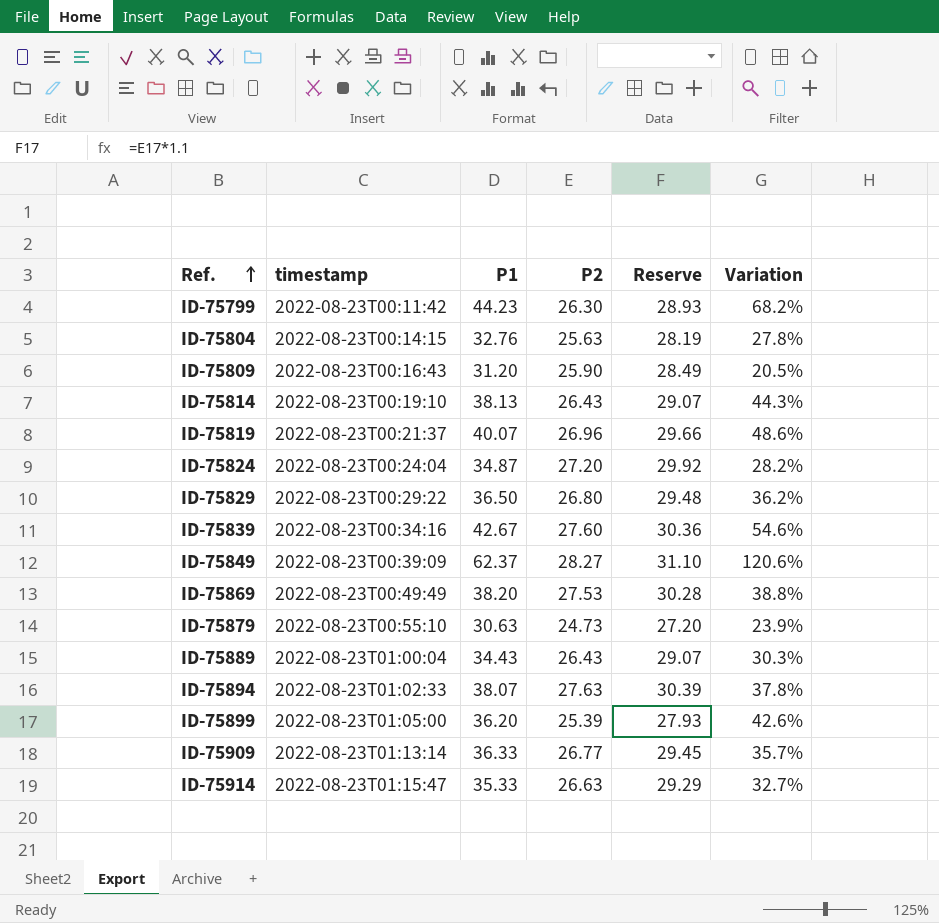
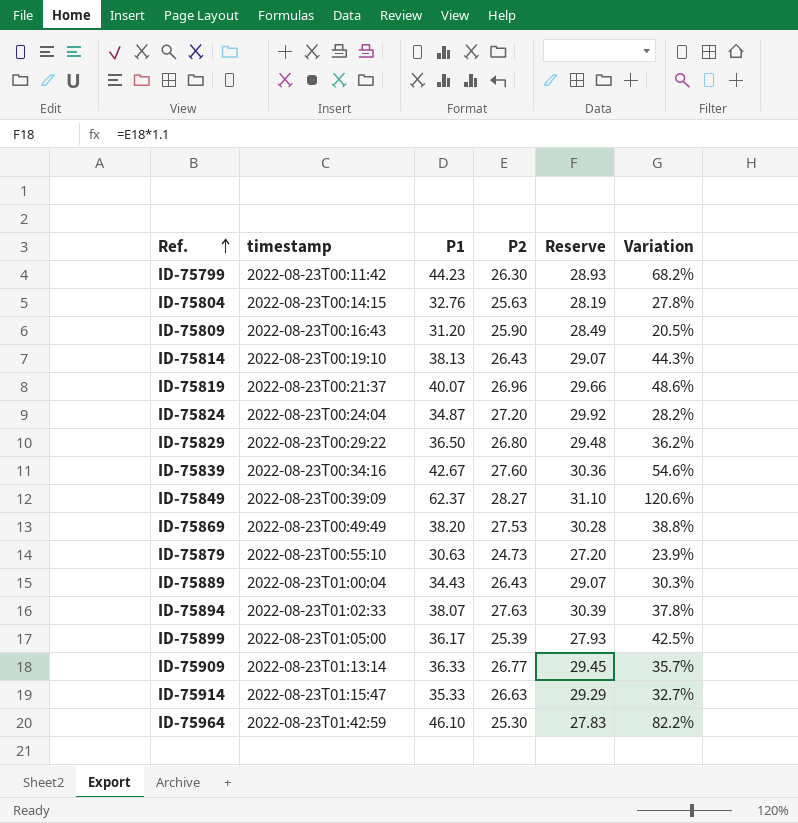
ID-75899 | P1: 36.20 -> 36.17
ID-75899 | Variation: 42.6% -> 42.5%
row ID-75964: none -> 2022-08-23T01:42:59 | 46.10 | 25.30 | 27.83 | 82.2%

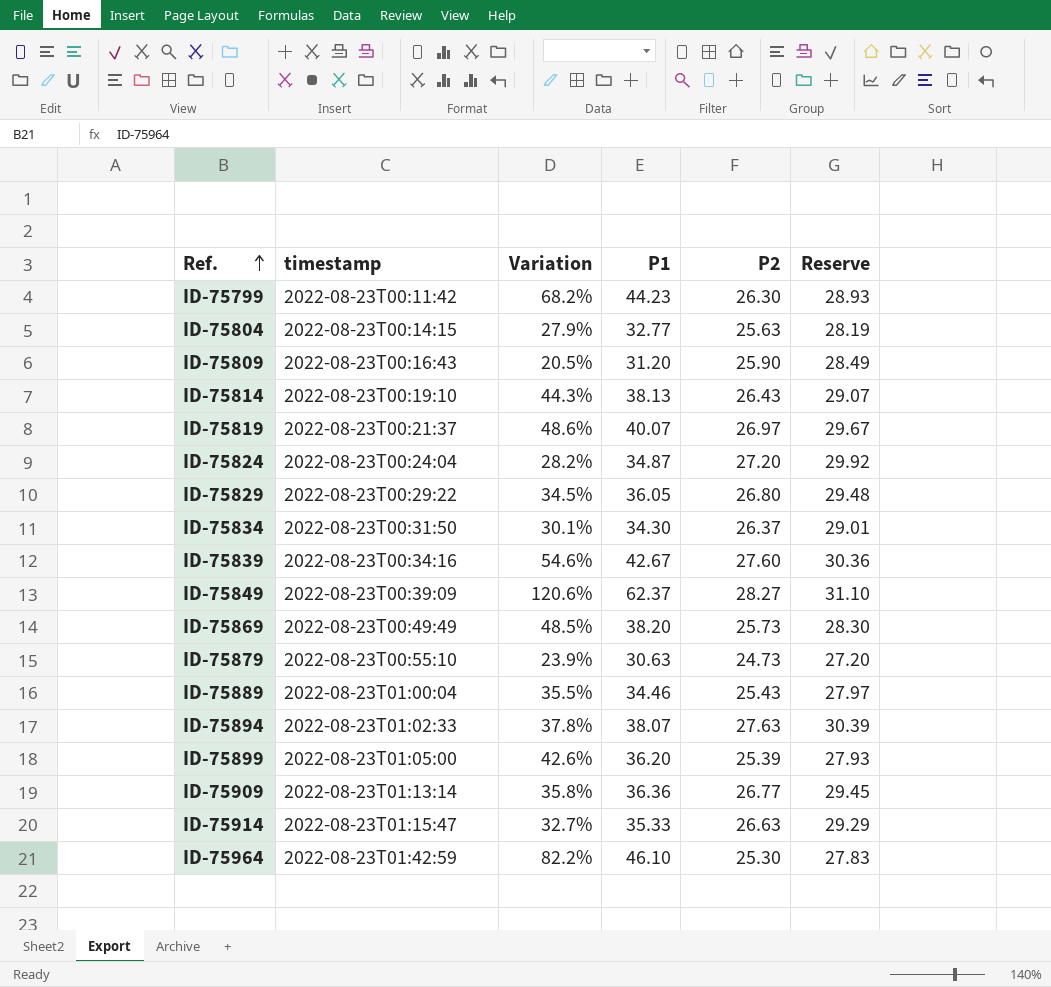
column Variation | position: 6 -> 3
ID-75804 | Variation: 27.8% -> 27.9%
ID-75804 | P1: 32.76 -> 32.77
ID-75819 | P2: 26.96 -> 26.97
ID-75819 | Reserve: 29.66 -> 29.67
ID-75829 | Variation: 36.2% -> 34.5%
ID-75829 | P1: 36.50 -> 36.05
row ID-75834: none -> 2022-08-23T00:31:50 | 30.1% | 34.30 | 26.37 | 29.01
ID-75869 | Variation: 38.8% -> 48.5%
ID-75869 | P2: 27.53 -> 25.73
ID-75869 | Reserve: 30.28 -> 28.30
ID-75889 | Variation: 30.3% -> 35.5%
ID-75889 | P1: 34.43 -> 34.46
ID-75889 | P2: 26.43 -> 25.43
ID-75889 | Reserve: 29.07 -> 27.97
ID-75899 | Variation: 42.5% -> 42.6%
ID-75899 | P1: 36.17 -> 36.20
ID-75909 | Variation: 35.7% -> 35.8%
ID-75909 | P1: 36.33 -> 36.36

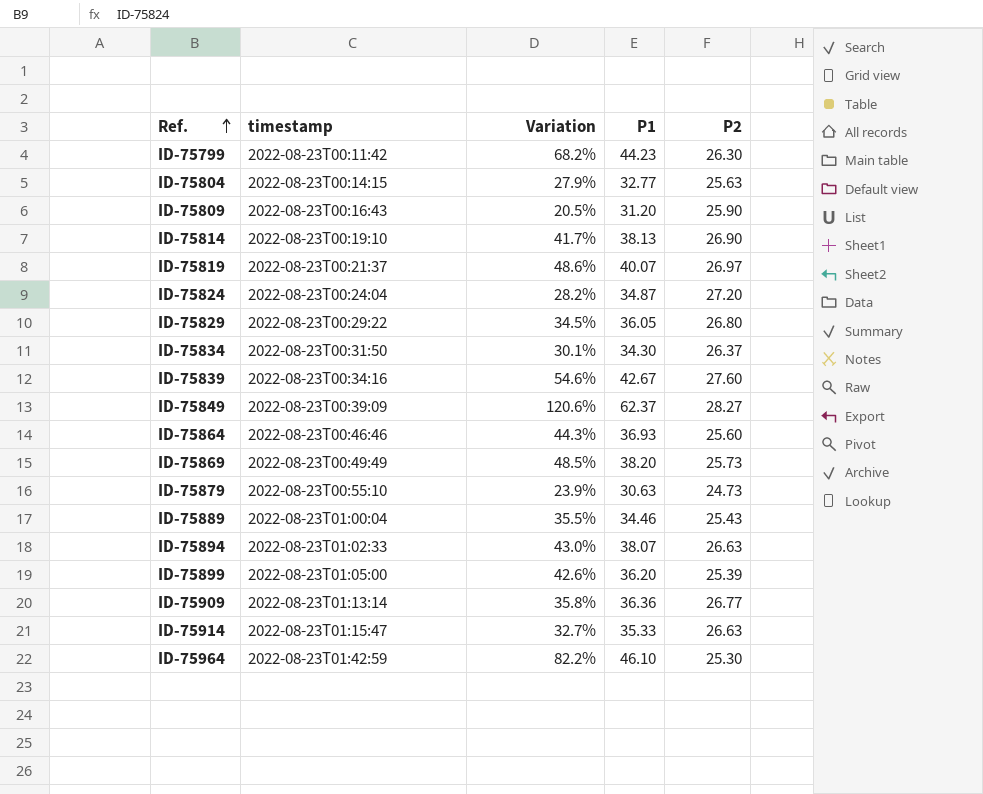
column Reserve | formula: [P2] * 1.1 -> none
ID-75814 | Variation: 44.3% -> 41.7%
ID-75814 | P2: 26.43 -> 26.90
row ID-75864: none -> 2022-08-23T00:46:46 | 44.3% | 36.93 | 25.60
ID-75894 | Variation: 37.8% -> 43.0%
ID-75894 | P2: 27.63 -> 26.63

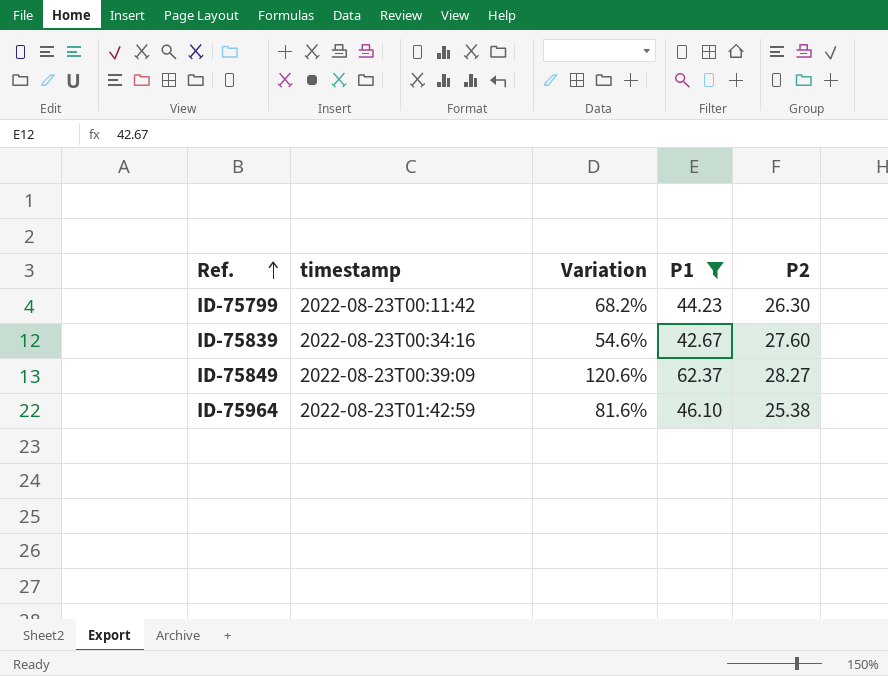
filter: none -> P1 >= 42.67
ID-75964 | Variation: 82.2% -> 81.6%
ID-75964 | P2: 25.30 -> 25.38

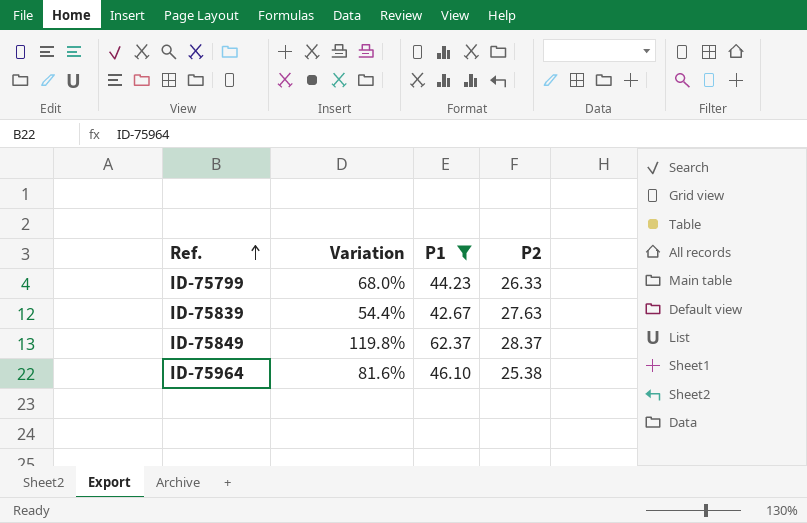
column timestamp | position: 2 -> none
ID-75799 | Variation: 68.2% -> 68.0%
ID-75799 | P2: 26.30 -> 26.33
ID-75839 | Variation: 54.6% -> 54.4%
ID-75839 | P2: 27.60 -> 27.63
ID-75849 | Variation: 120.6% -> 119.8%
ID-75849 | P2: 28.27 -> 28.37

